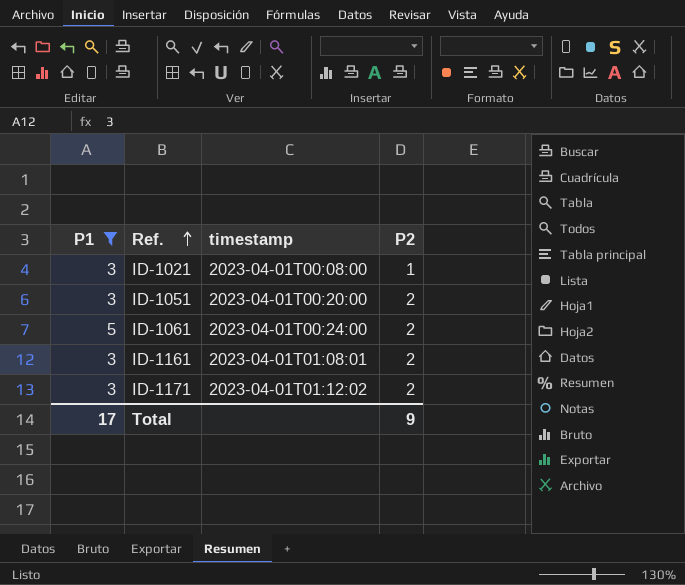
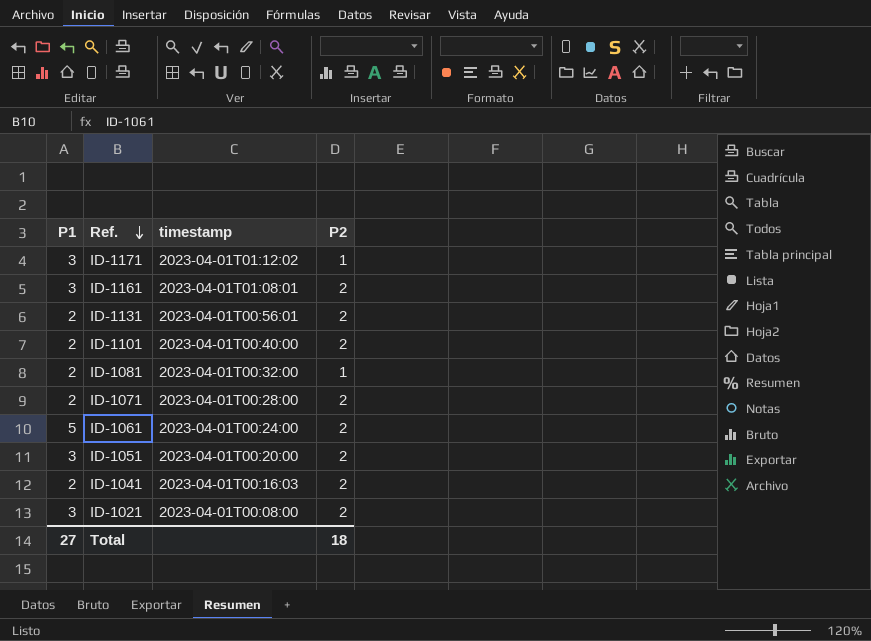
filter: P1 != 2 -> none
row order: Ref. ascending -> Ref. descending
ID-1171 | P2: 2 -> 1
ID-1021 | P2: 1 -> 2
Total | P1: 17 -> 27
Total | P2: 9 -> 18

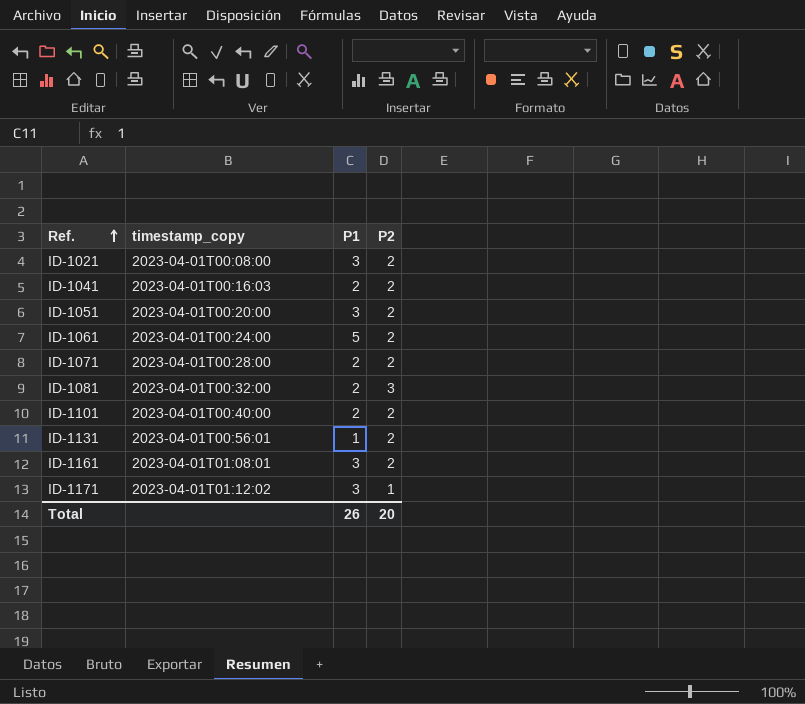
row order: Ref. descending -> Ref. ascending
column name: timestamp -> timestamp_copy
column P1 | position: 1 -> 3
ID-1081 | P2: 1 -> 3
ID-1131 | P1: 2 -> 1
Total | P1: 27 -> 26
Total | P2: 18 -> 20

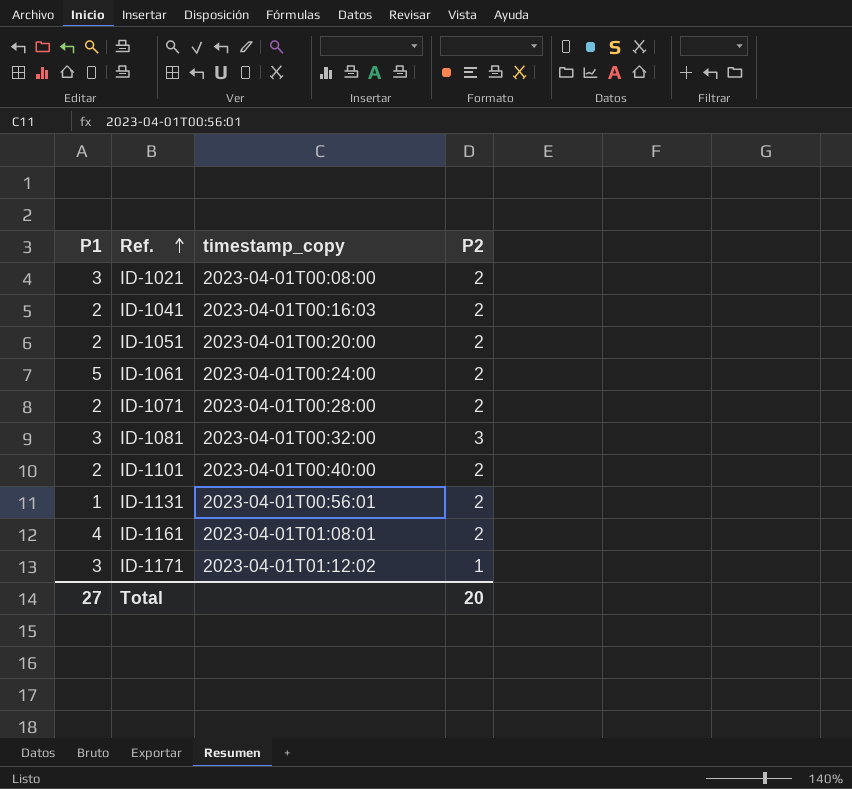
column P1 | position: 3 -> 1
ID-1051 | P1: 3 -> 2
ID-1081 | P1: 2 -> 3
ID-1161 | P1: 3 -> 4
Total | P1: 26 -> 27

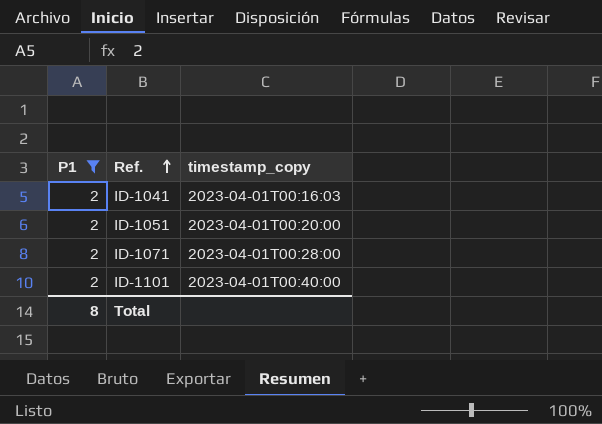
filter: none -> P1 = 2
column P2 | position: 4 -> none
Total | P1: 27 -> 8

